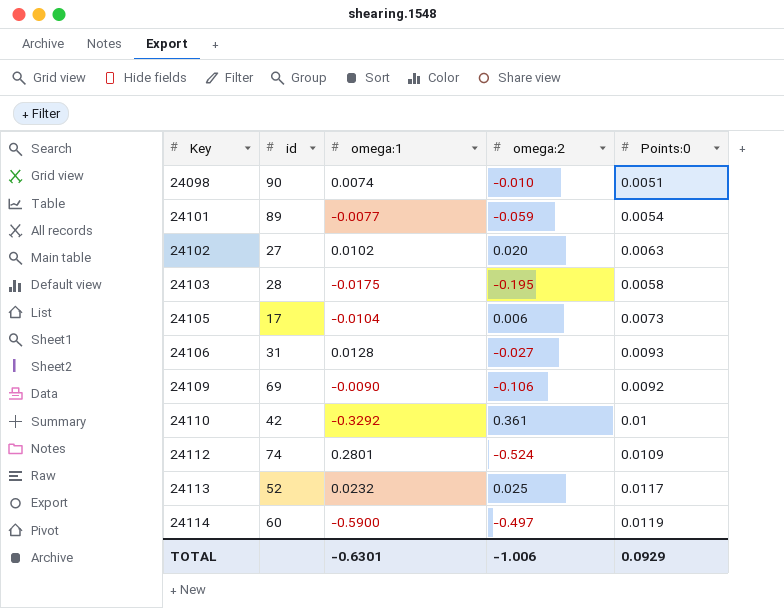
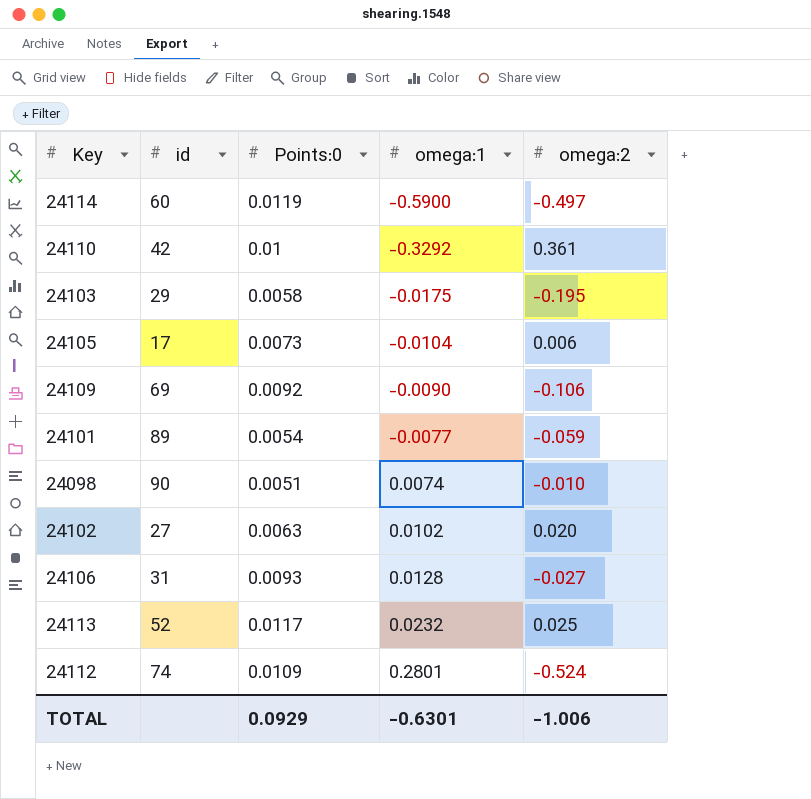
row order: Key ascending -> omega:1 ascending
column Points:0 | position: 5 -> 3
24103 | id: 28 -> 29

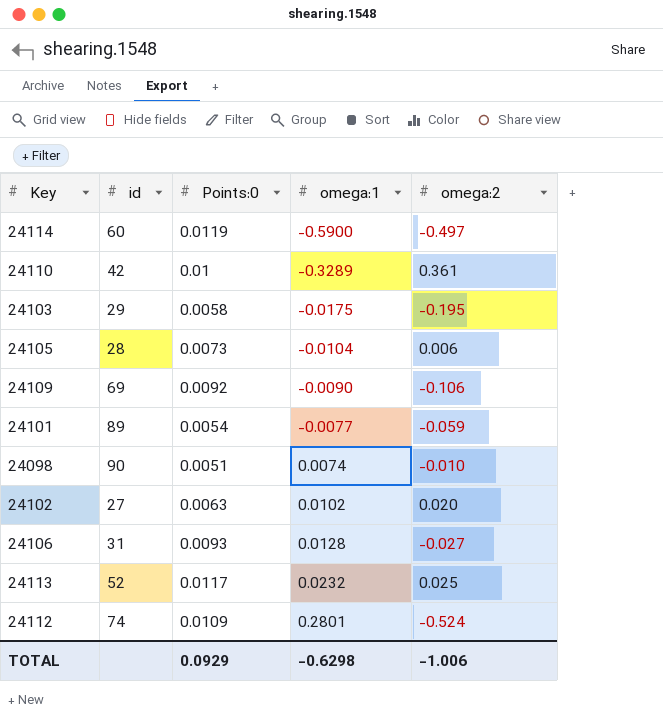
24110 | omega:1: -0.3292 -> -0.3289
24105 | id: 17 -> 28
TOTAL | omega:1: -0.6301 -> -0.6298

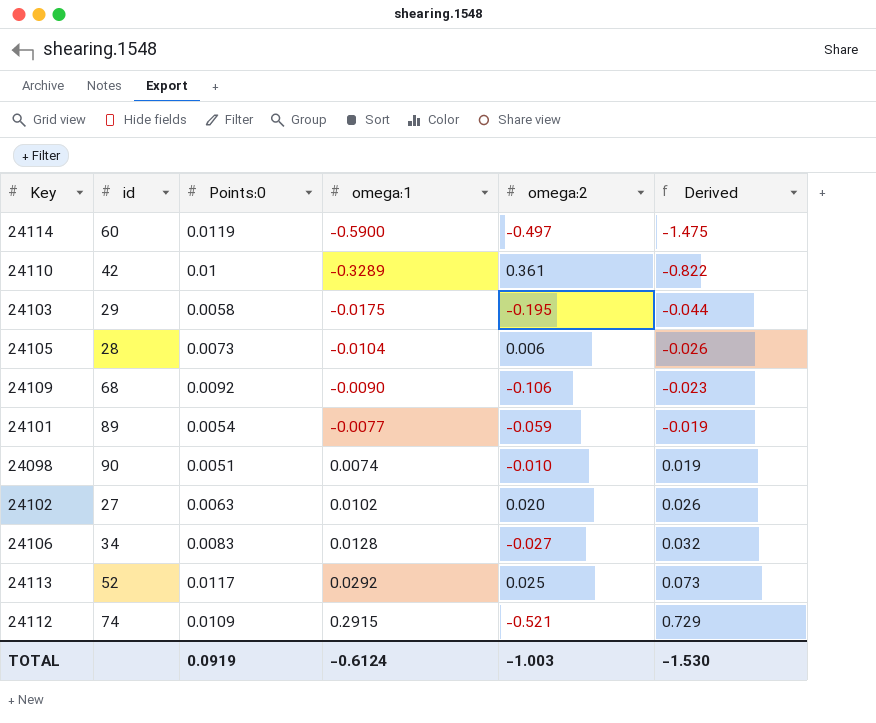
column Derived | formula: none -> [omega:1] * 2.5
24109 | id: 69 -> 68
24106 | id: 31 -> 34
24106 | Points:0: 0.0093 -> 0.0083
24113 | omega:1: 0.0232 -> 0.0292
24112 | omega:1: 0.2801 -> 0.2915
24112 | omega:2: -0.524 -> -0.521
TOTAL | Points:0: 0.0929 -> 0.0919
TOTAL | omega:1: -0.6298 -> -0.6124
TOTAL | omega:2: -1.006 -> -1.003

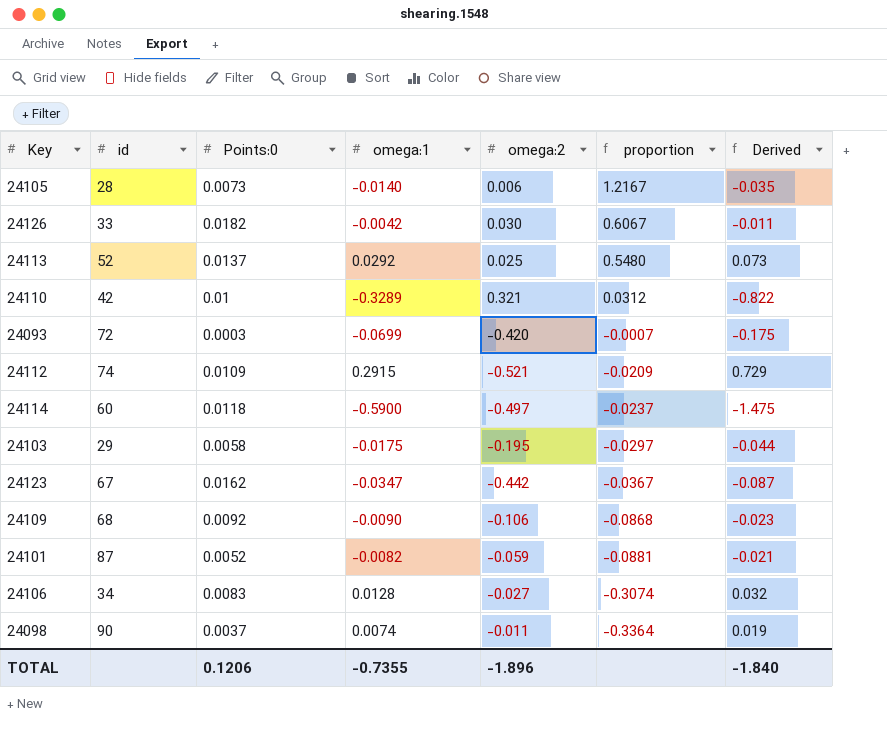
row order: omega:1 ascending -> proportion descending
column proportion | formula: none -> [Points:0] / [omega:2]
row 24102: 27 | 0.0063 | 0.0102 | 0.020 | 0.026 -> none
24105 | omega:1: -0.0104 -> -0.0140
24105 | Derived: -0.026 -> -0.035
row 24126: none -> 33 | 0.0182 | -0.0042 | 0.030 | 0.6067 | -0.011
24113 | Points:0: 0.0117 -> 0.0137
24110 | omega:2: 0.361 -> 0.321
row 24093: none -> 72 | 0.0003 | -0.0699 | -0.420 | -0.0007 | -0.175
24114 | Points:0: 0.0119 -> 0.0118
row 24123: none -> 67 | 0.0162 | -0.0347 | -0.442 | -0.0367 | -0.087
24101 | id: 89 -> 87
24101 | Points:0: 0.0054 -> 0.0052
24101 | omega:1: -0.0077 -> -0.0082
24101 | Derived: -0.019 -> -0.021
24098 | Points:0: 0.0051 -> 0.0037
24098 | omega:2: -0.010 -> -0.011
TOTAL | Points:0: 0.0919 -> 0.1206
TOTAL | omega:1: -0.6124 -> -0.7355
TOTAL | omega:2: -1.003 -> -1.896
TOTAL | Derived: -1.530 -> -1.840

